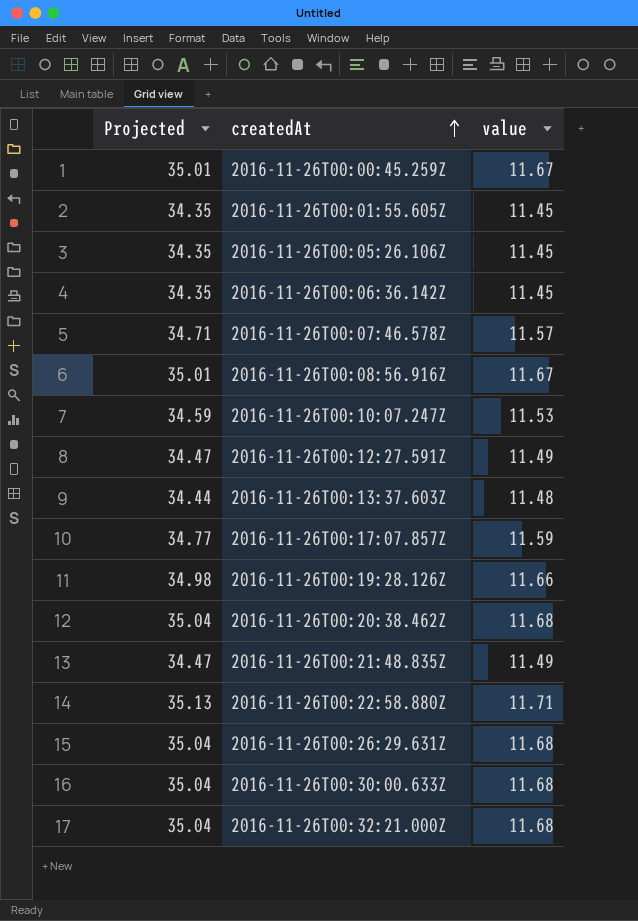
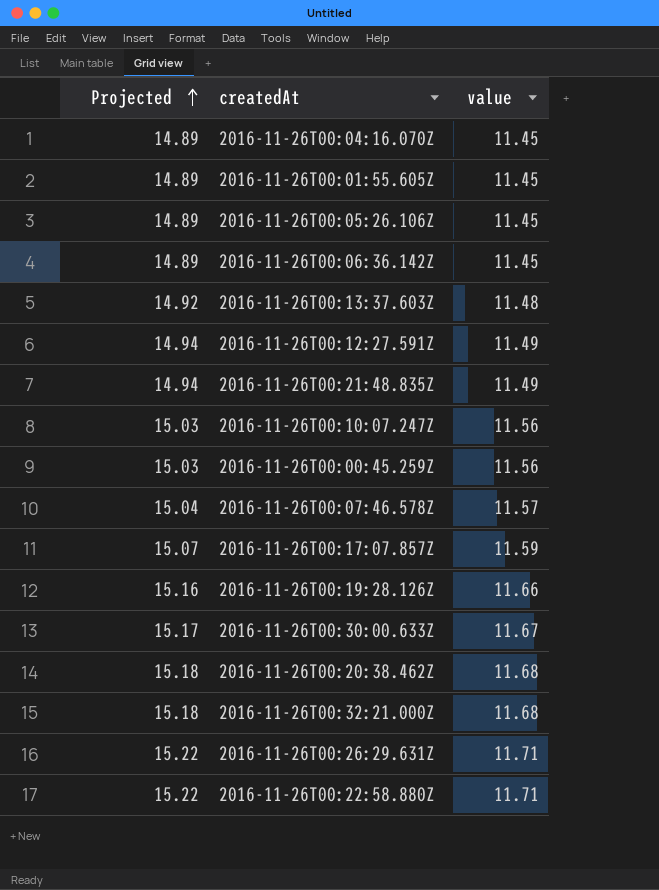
row order: createdAt ascending -> Projected ascending
column Projected | formula: [value] * 3 -> [value] * 1.3
row 2016-11-26T00:08:56.916Z: 35.01 | 11.67 -> none
row 2016-11-26T00:04:16.070Z: none -> 14.89 | 11.45
2016-11-26T00:10:07.247Z | value: 11.53 -> 11.56
2016-11-26T00:00:45.259Z | value: 11.67 -> 11.56
2016-11-26T00:30:00.633Z | value: 11.68 -> 11.67
2016-11-26T00:26:29.631Z | value: 11.68 -> 11.71

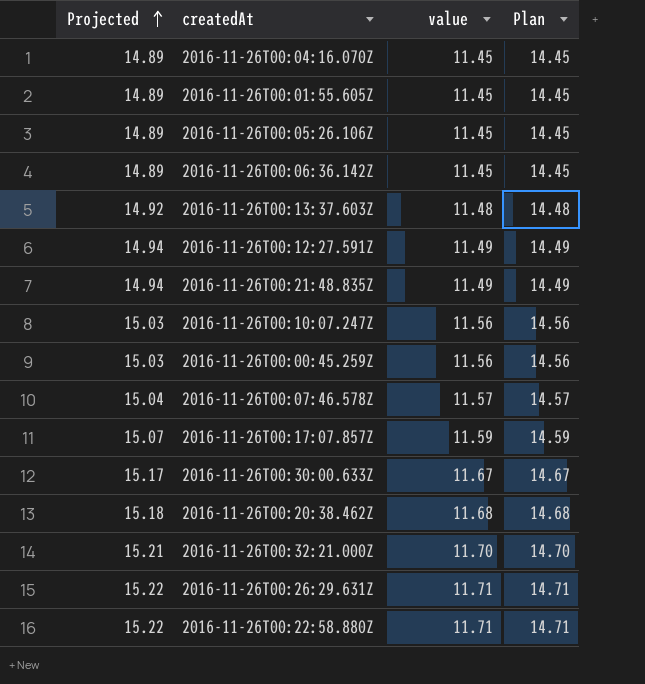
column Plan | formula: none -> [value] + 3
row 2016-11-26T00:19:28.126Z: 15.16 | 11.66 -> none
2016-11-26T00:32:21.000Z | Projected: 15.18 -> 15.21
2016-11-26T00:32:21.000Z | value: 11.68 -> 11.70

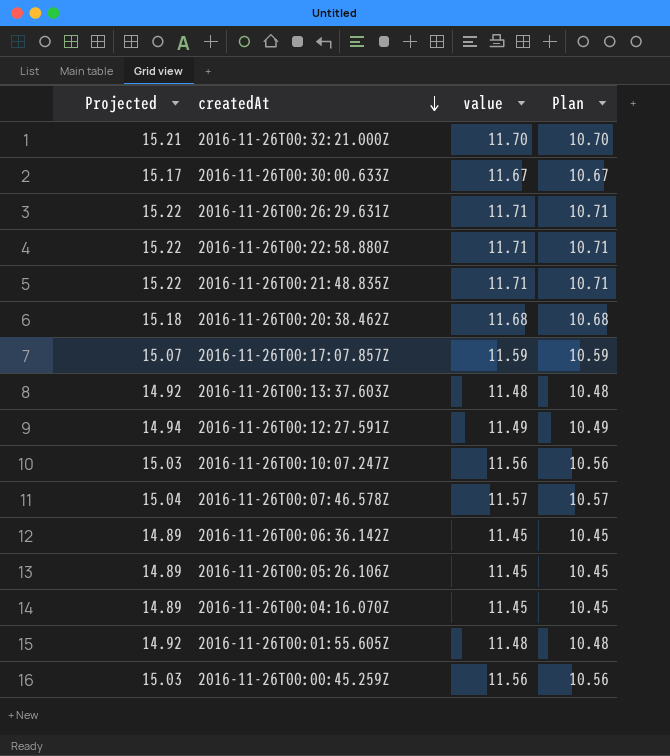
row order: Projected ascending -> createdAt descending
column Plan | formula: [value] + 3 -> [value] - 1
2016-11-26T00:21:48.835Z | Projected: 14.94 -> 15.22
2016-11-26T00:21:48.835Z | value: 11.49 -> 11.71
2016-11-26T00:01:55.605Z | Projected: 14.89 -> 14.92
2016-11-26T00:01:55.605Z | value: 11.45 -> 11.48

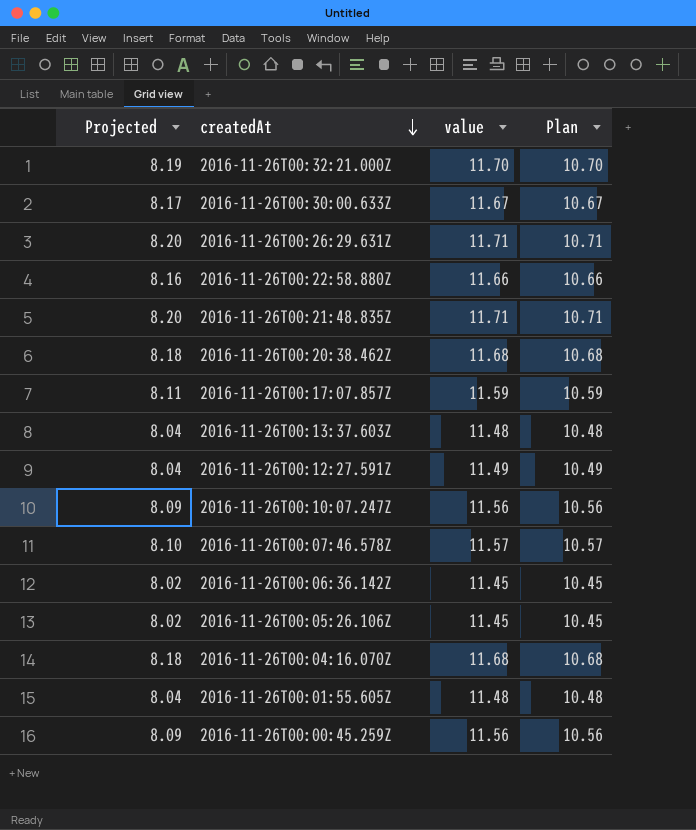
column Projected | formula: [value] * 1.3 -> [value] * 0.7
2016-11-26T00:22:58.880Z | value: 11.71 -> 11.66
2016-11-26T00:22:58.880Z | Plan: 10.71 -> 10.66
2016-11-26T00:04:16.070Z | value: 11.45 -> 11.68
2016-11-26T00:04:16.070Z | Plan: 10.45 -> 10.68

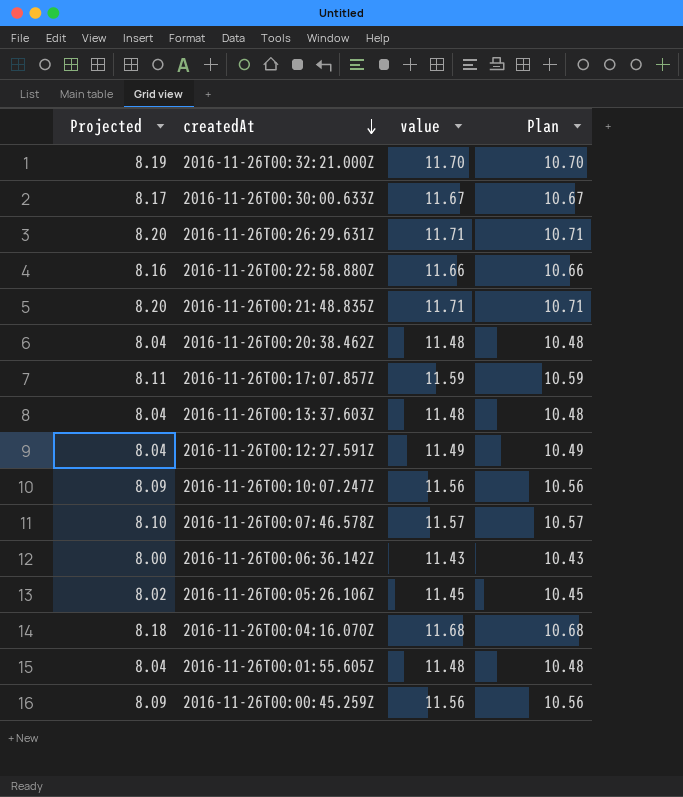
2016-11-26T00:20:38.462Z | Projected: 8.18 -> 8.04
2016-11-26T00:20:38.462Z | value: 11.68 -> 11.48
2016-11-26T00:20:38.462Z | Plan: 10.68 -> 10.48
2016-11-26T00:06:36.142Z | Projected: 8.02 -> 8.00
2016-11-26T00:06:36.142Z | value: 11.45 -> 11.43
2016-11-26T00:06:36.142Z | Plan: 10.45 -> 10.43

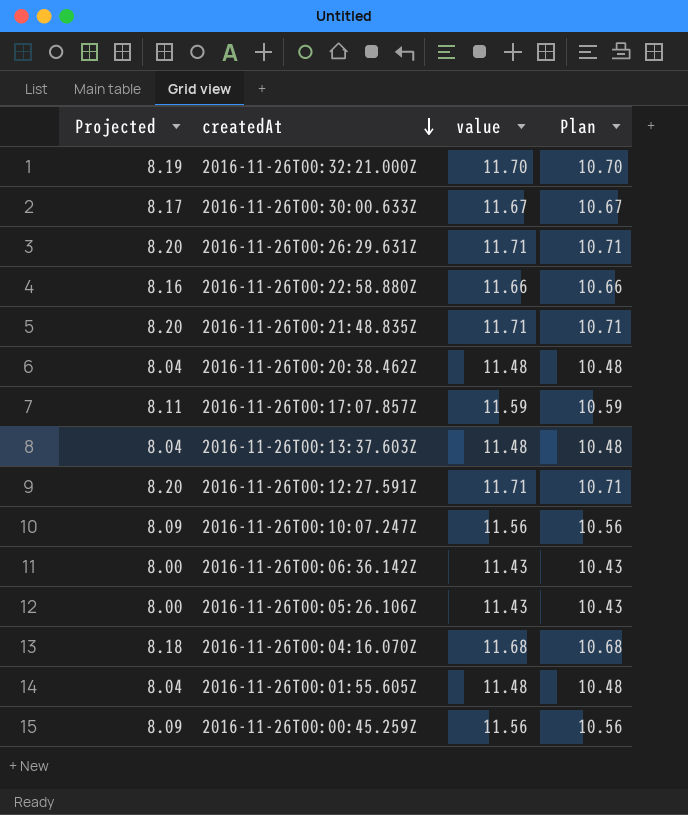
row 2016-11-26T00:07:46.578Z: 8.10 | 11.57 | 10.57 -> none
2016-11-26T00:12:27.591Z | Projected: 8.04 -> 8.20
2016-11-26T00:12:27.591Z | value: 11.49 -> 11.71
2016-11-26T00:12:27.591Z | Plan: 10.49 -> 10.71
2016-11-26T00:05:26.106Z | Projected: 8.02 -> 8.00
2016-11-26T00:05:26.106Z | value: 11.45 -> 11.43
2016-11-26T00:05:26.106Z | Plan: 10.45 -> 10.43

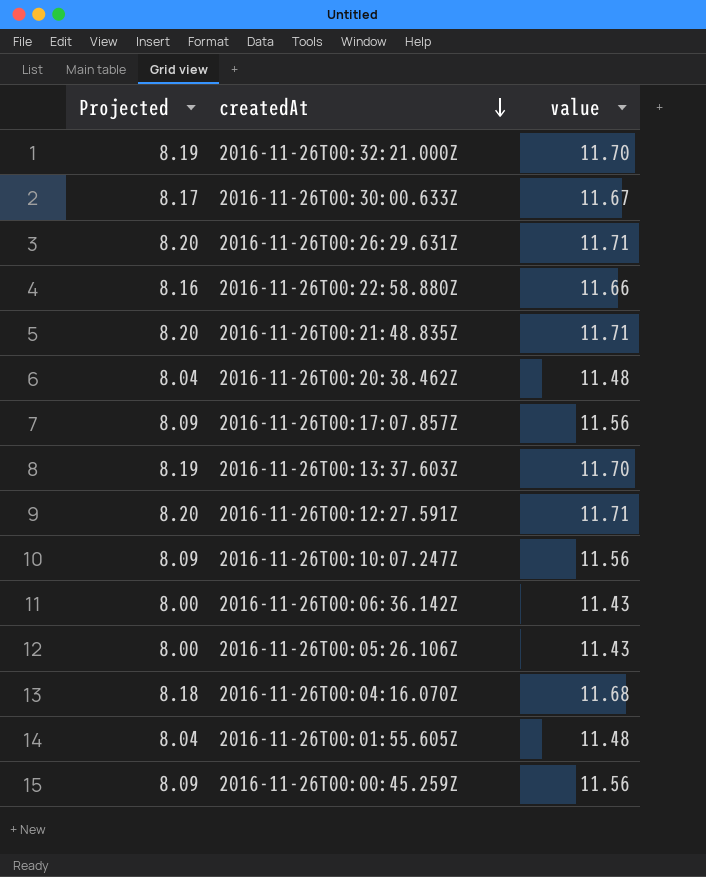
column Plan | formula: [value] - 1 -> none
2016-11-26T00:17:07.857Z | Projected: 8.11 -> 8.09
2016-11-26T00:17:07.857Z | value: 11.59 -> 11.56
2016-11-26T00:13:37.603Z | Projected: 8.04 -> 8.19
2016-11-26T00:13:37.603Z | value: 11.48 -> 11.70

